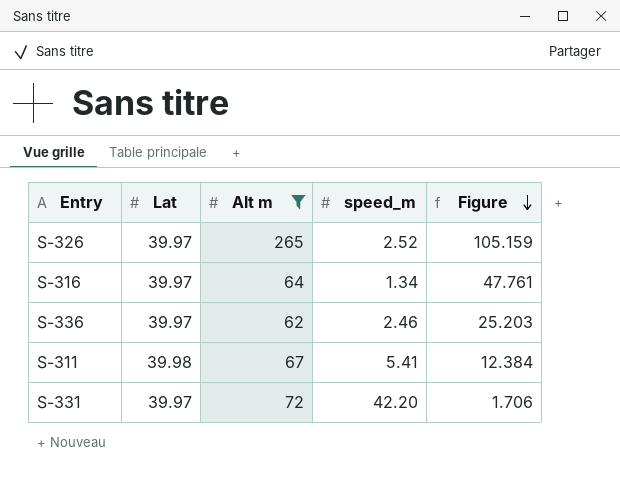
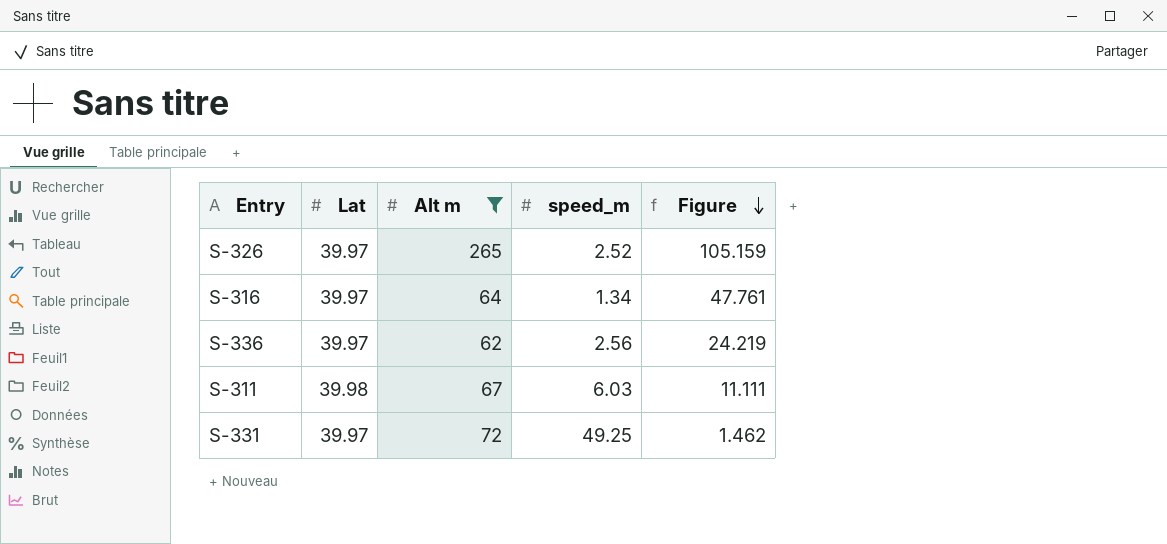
S-336 | speed_m: 2.46 -> 2.56
S-336 | Figure: 25.203 -> 24.219
S-311 | speed_m: 5.41 -> 6.03
S-311 | Figure: 12.384 -> 11.111
S-331 | speed_m: 42.20 -> 49.25
S-331 | Figure: 1.706 -> 1.462

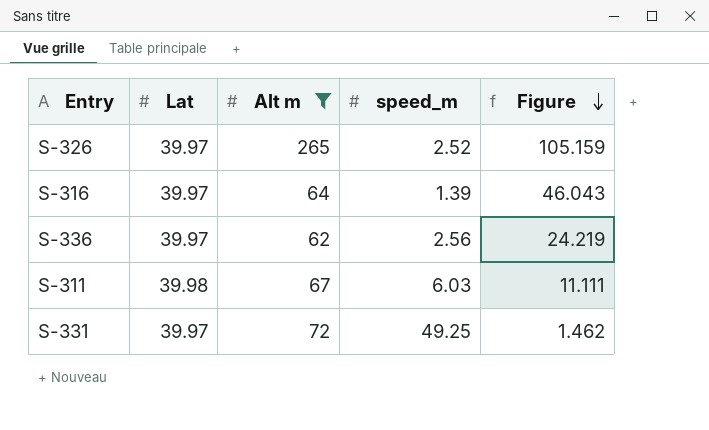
S-316 | speed_m: 1.34 -> 1.39
S-316 | Figure: 47.761 -> 46.043

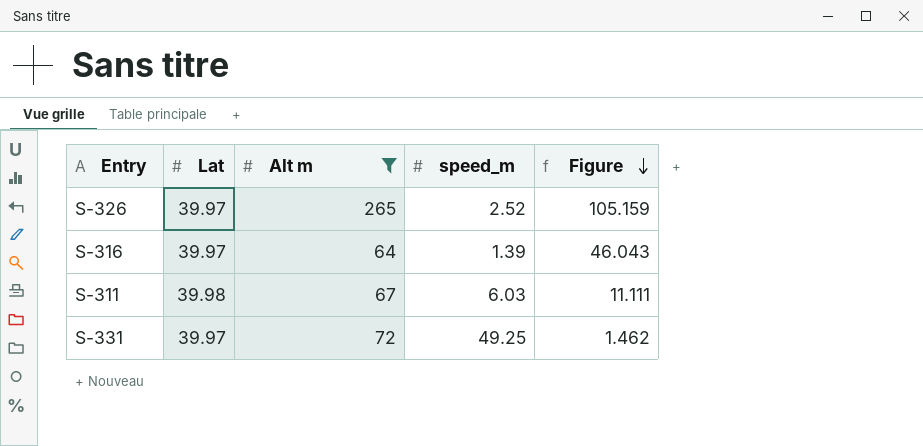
row S-336: 39.97 | 62 | 2.56 | 24.219 -> none

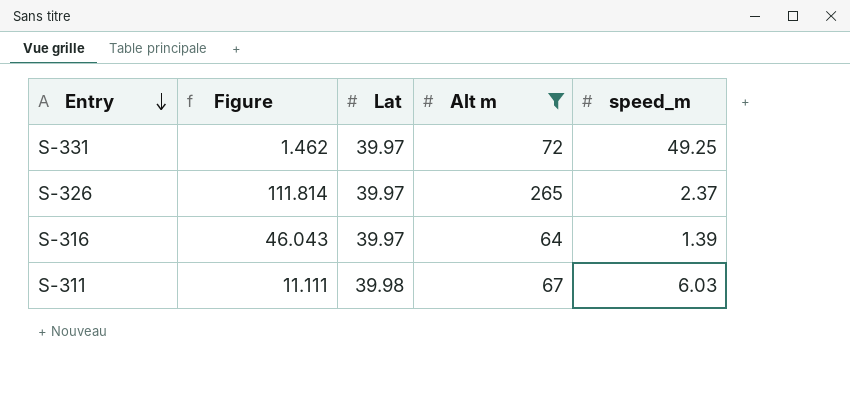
row order: Figure descending -> Entry descending
column Figure | position: 5 -> 2
S-326 | Figure: 105.159 -> 111.814
S-326 | speed_m: 2.52 -> 2.37

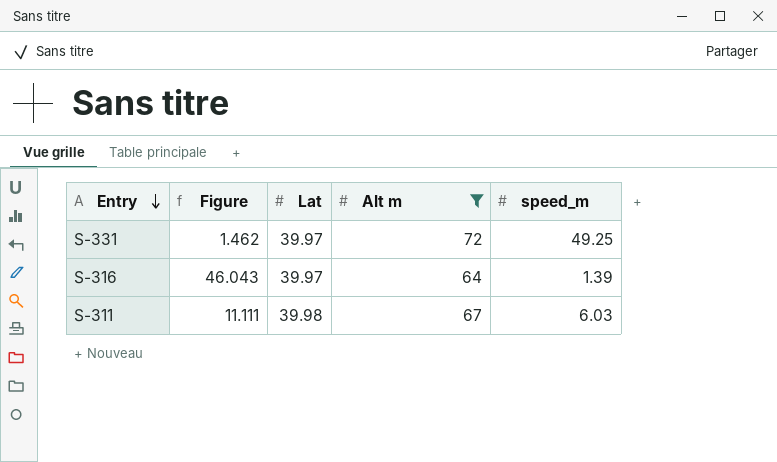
row S-326: 111.814 | 39.97 | 265 | 2.37 -> none

